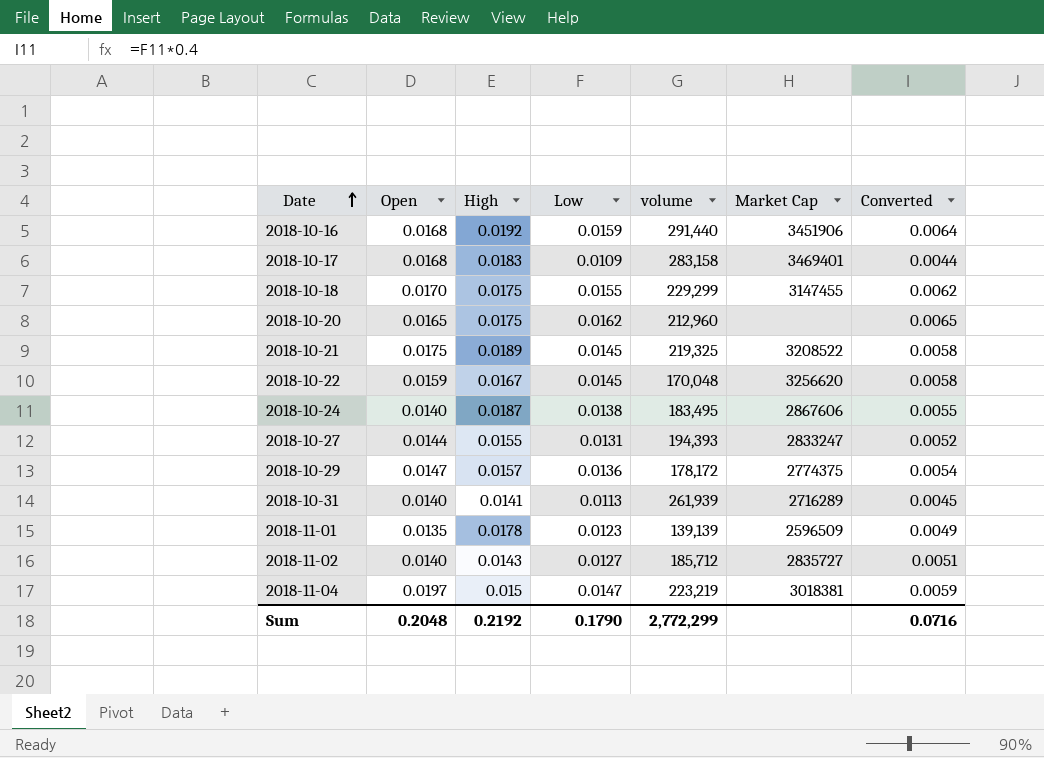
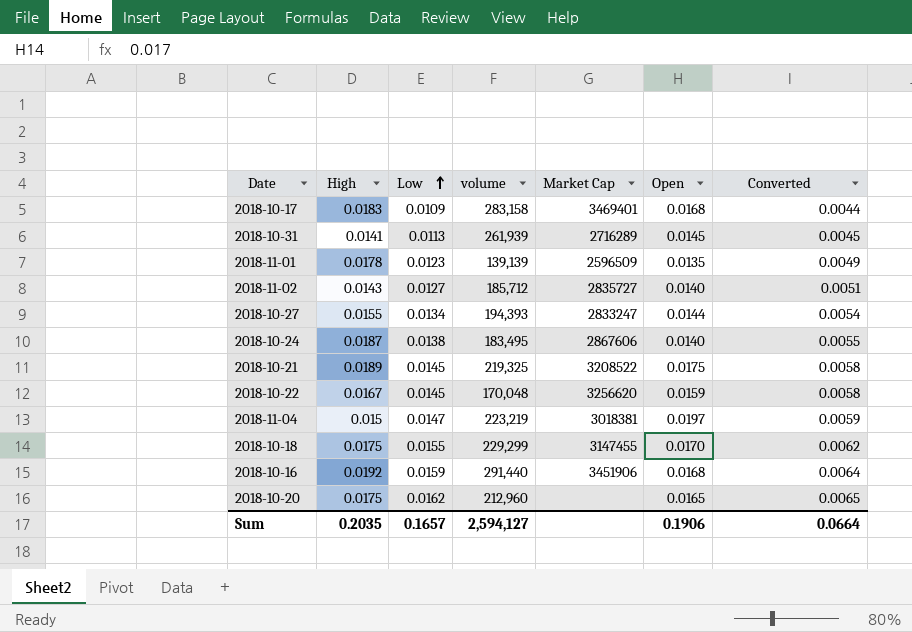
row order: Date ascending -> Low ascending
column Open | position: 2 -> 6
row 2018-10-29: 0.0147 | 0.0157 | 0.0136 | 178,172 | 2774375 | 0.0054 -> none
2018-10-31 | Open: 0.0140 -> 0.0145
2018-10-27 | Low: 0.0131 -> 0.0134
2018-10-27 | Converted: 0.0052 -> 0.0054
Sum | High: 0.2192 -> 0.2035
Sum | Low: 0.1790 -> 0.1657
Sum | volume: 2,772,299 -> 2,594,127
Sum | Open: 0.2048 -> 0.1906
Sum | Converted: 0.0716 -> 0.0664

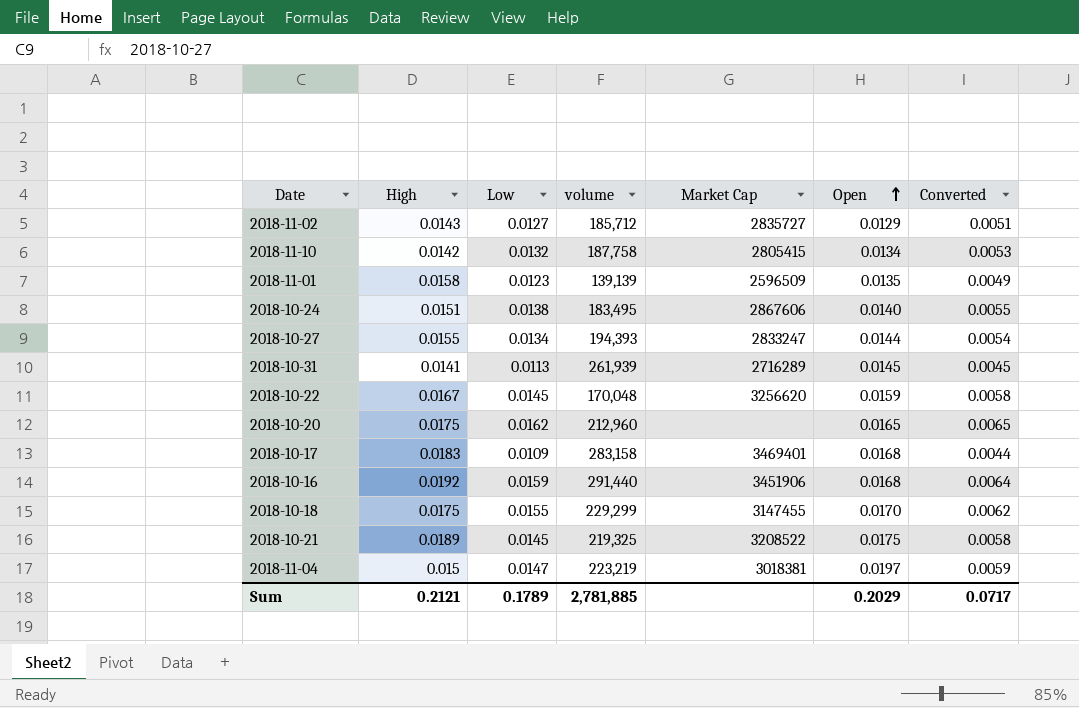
row order: Low ascending -> Open ascending
2018-11-02 | Open: 0.0140 -> 0.0129
row 2018-11-10: none -> 0.0142 | 0.0132 | 187,758 | 2805415 | 0.0134 | 0.0053
2018-11-01 | High: 0.0178 -> 0.0158
2018-10-24 | High: 0.0187 -> 0.0151
Sum | High: 0.2035 -> 0.2121
Sum | Low: 0.1657 -> 0.1789
Sum | volume: 2,594,127 -> 2,781,885
Sum | Open: 0.1906 -> 0.2029
Sum | Converted: 0.0664 -> 0.0717

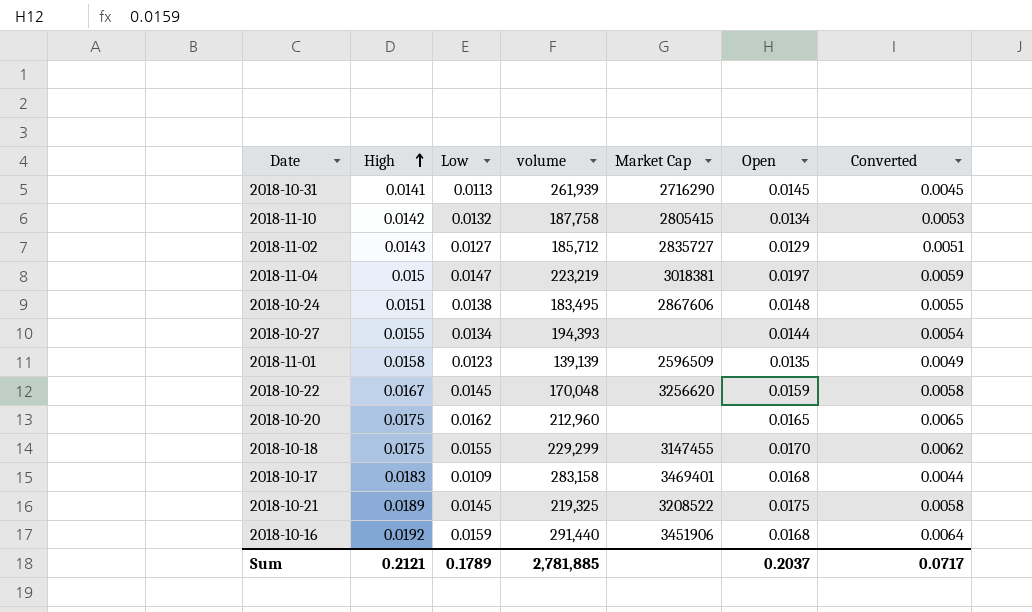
row order: Open ascending -> High ascending
2018-10-31 | Market Cap: 2716289 -> 2716290
2018-10-24 | Open: 0.0140 -> 0.0148
2018-10-27 | Market Cap: 2833247 -> none
Sum | Open: 0.2029 -> 0.2037

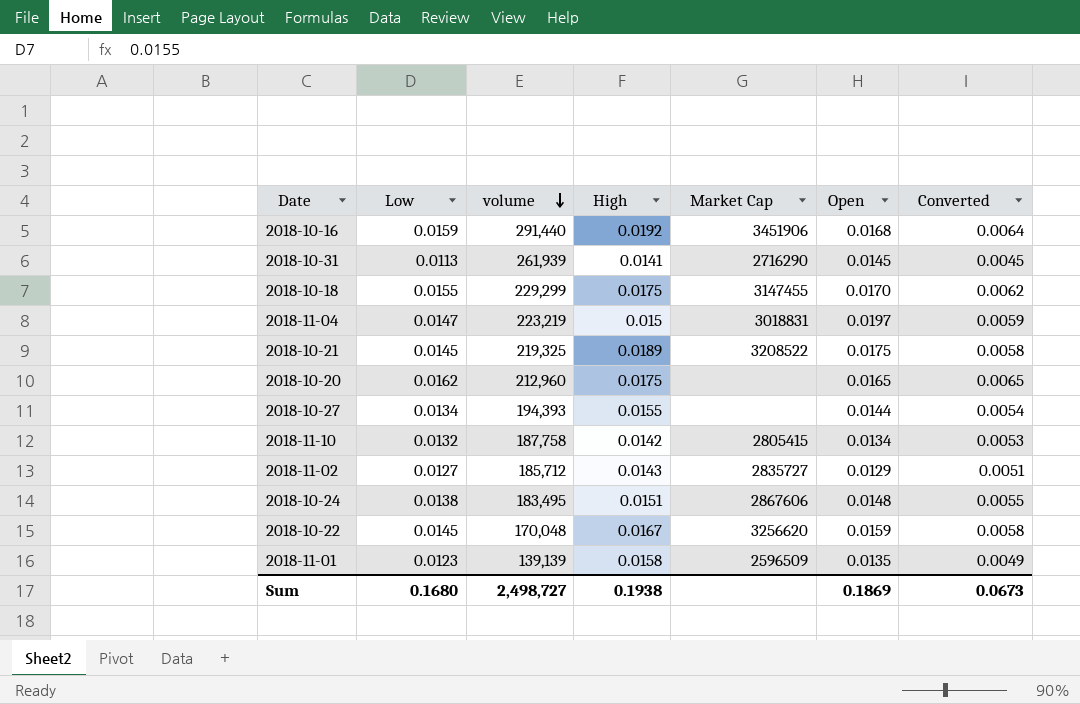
row order: High ascending -> volume descending
column High | position: 2 -> 4
row 2018-10-17: 0.0183 | 0.0109 | 283,158 | 3469401 | 0.0168 | 0.0044 -> none
2018-11-04 | Market Cap: 3018381 -> 3018831
Sum | Low: 0.1789 -> 0.1680
Sum | volume: 2,781,885 -> 2,498,727
Sum | High: 0.2121 -> 0.1938
Sum | Open: 0.2037 -> 0.1869
Sum | Converted: 0.0717 -> 0.0673

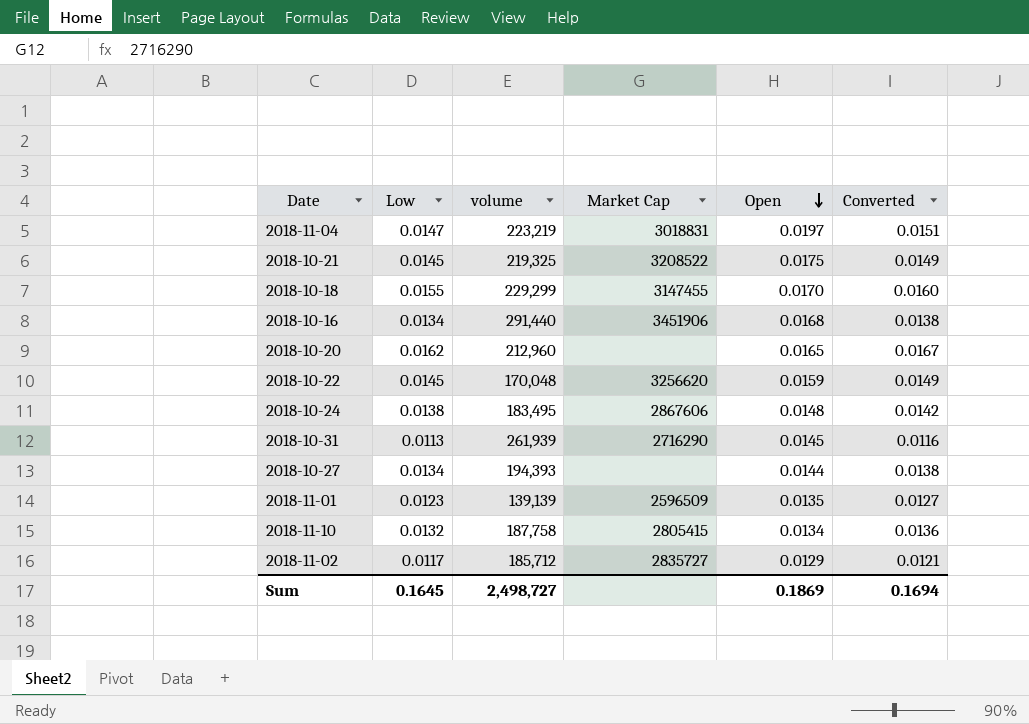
row order: volume descending -> Open descending
column High | position: 4 -> none
column Converted | formula: [Low] * 0.4 -> [Low] * 1.03
2018-10-16 | Low: 0.0159 -> 0.0134
2018-11-02 | Low: 0.0127 -> 0.0117
Sum | Low: 0.1680 -> 0.1645
Sum | Converted: 0.0673 -> 0.1694

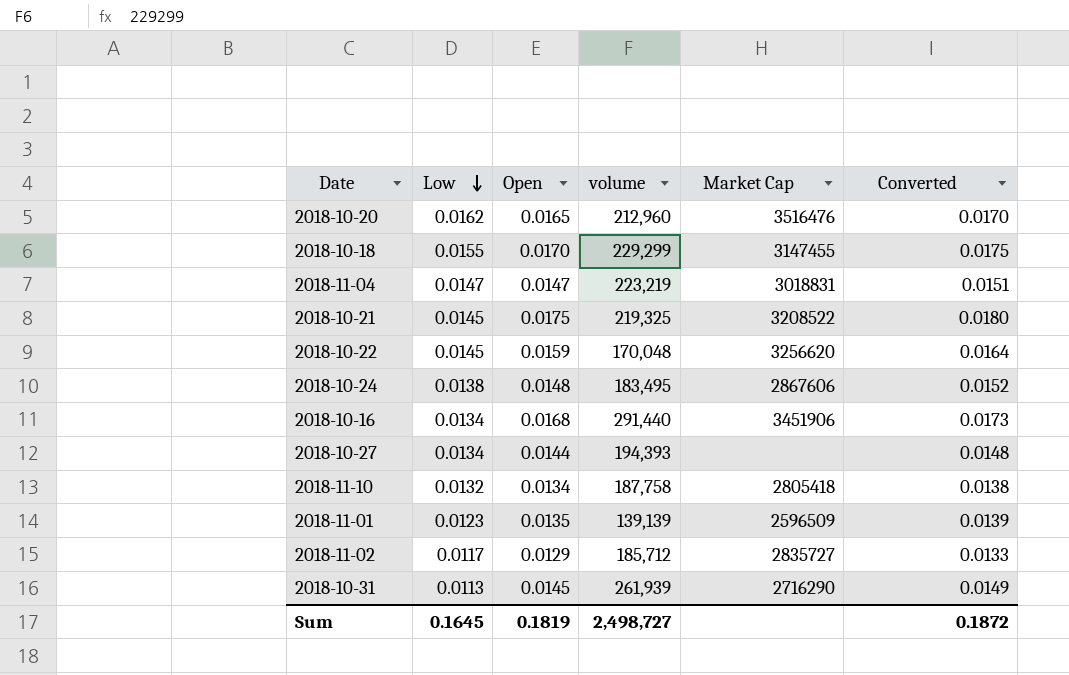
row order: Open descending -> Low descending
column Open | position: 5 -> 3
column Converted | formula: [Low] * 1.03 -> [Open] * 1.03
2018-10-20 | Market Cap: none -> 3516476
2018-11-04 | Open: 0.0197 -> 0.0147
2018-11-10 | Market Cap: 2805415 -> 2805418
Sum | Open: 0.1869 -> 0.1819
Sum | Converted: 0.1694 -> 0.1872

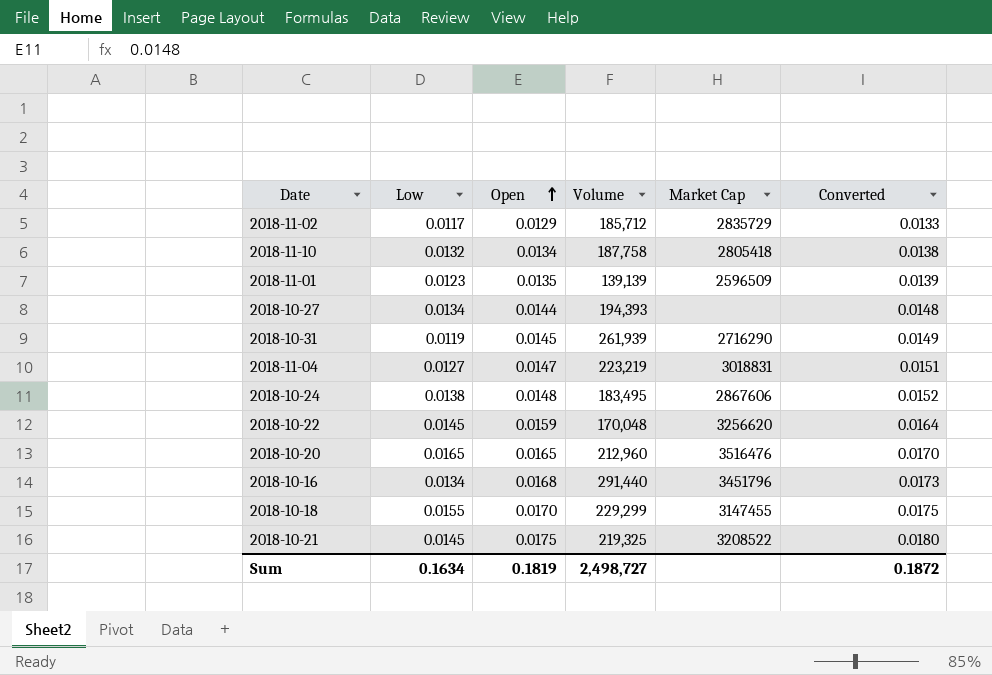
row order: Low descending -> Open ascending
column name: volume -> Volume
2018-11-02 | Market Cap: 2835727 -> 2835729
2018-10-31 | Low: 0.0113 -> 0.0119
2018-11-04 | Low: 0.0147 -> 0.0127
2018-10-20 | Low: 0.0162 -> 0.0165
2018-10-16 | Market Cap: 3451906 -> 3451796
Sum | Low: 0.1645 -> 0.1634

